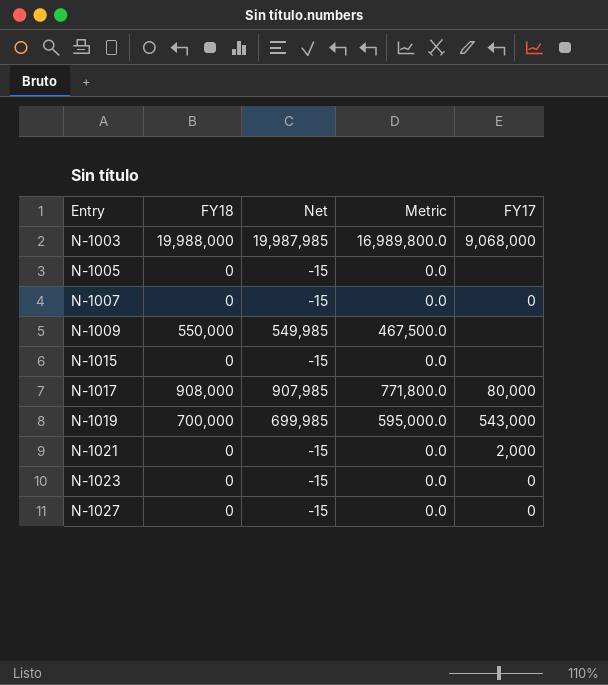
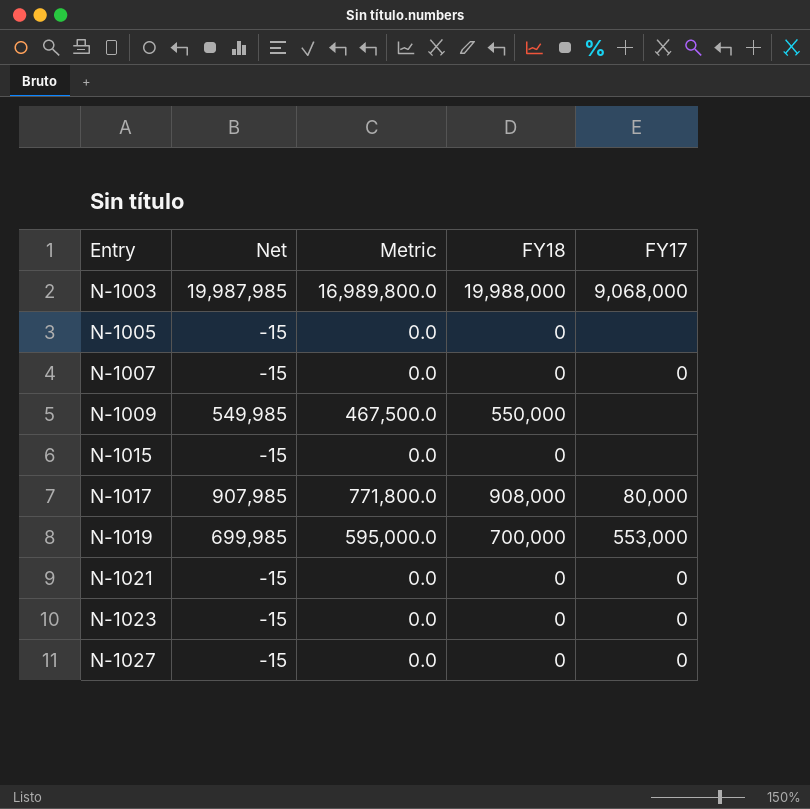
column FY18 | position: 2 -> 4
N-1019 | FY17: 543,000 -> 553,000
N-1021 | FY17: 2,000 -> 0

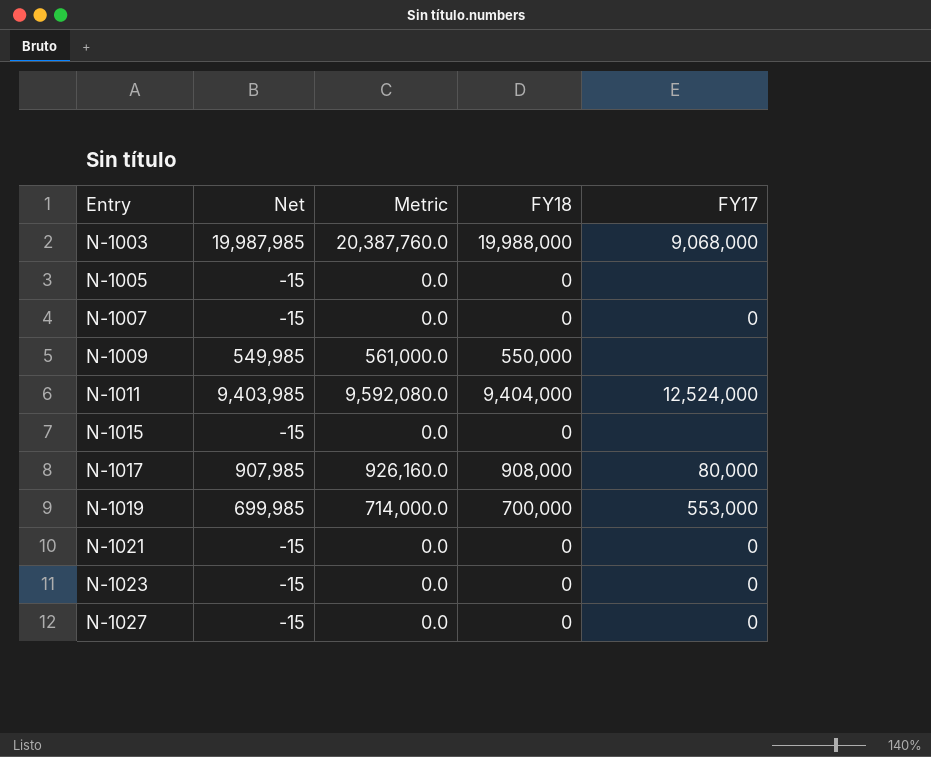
column Metric | formula: [FY18] * 0.85 -> [FY18] * 1.02
row N-1011: none -> 9,403,985 | 9,592,080.0 | 9,404,000 | 12,524,000

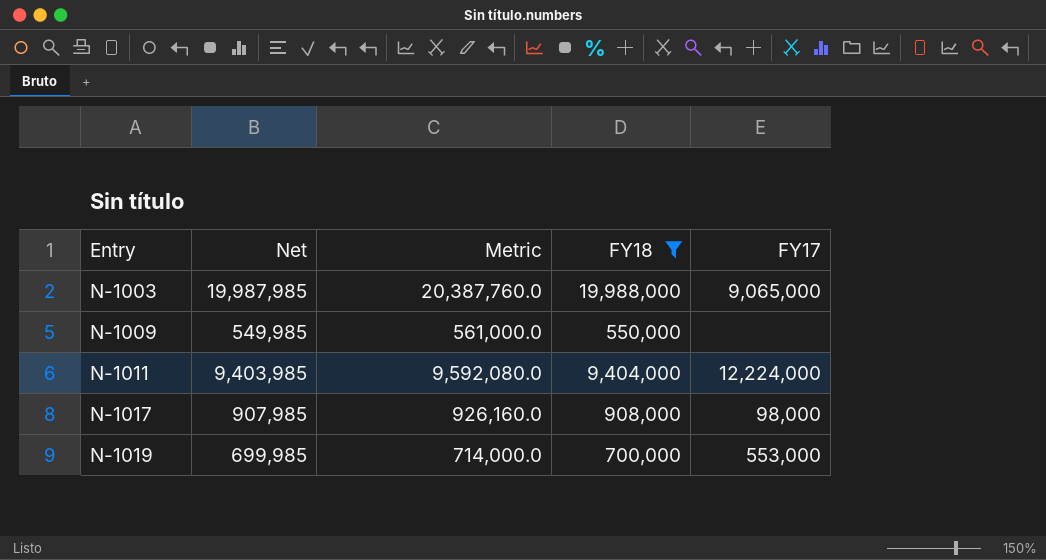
filter: none -> FY18 != 0
N-1003 | FY17: 9,068,000 -> 9,065,000
N-1011 | FY17: 12,524,000 -> 12,224,000
N-1017 | FY17: 80,000 -> 98,000

